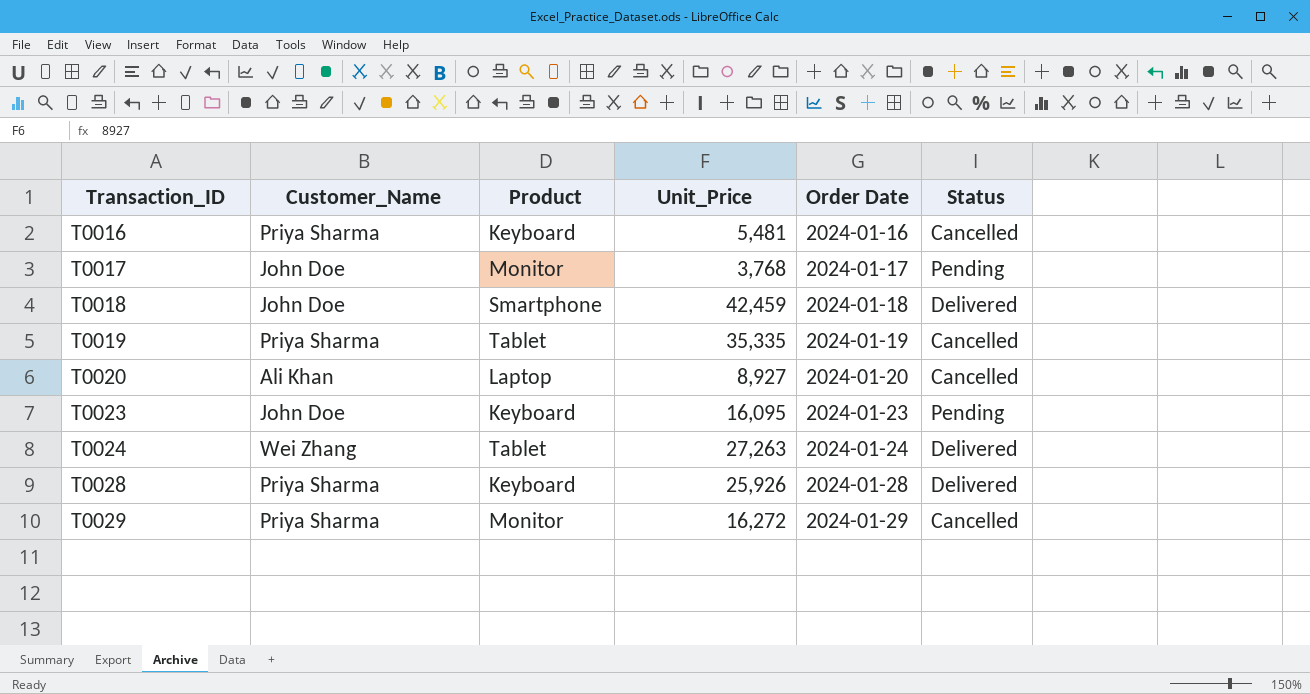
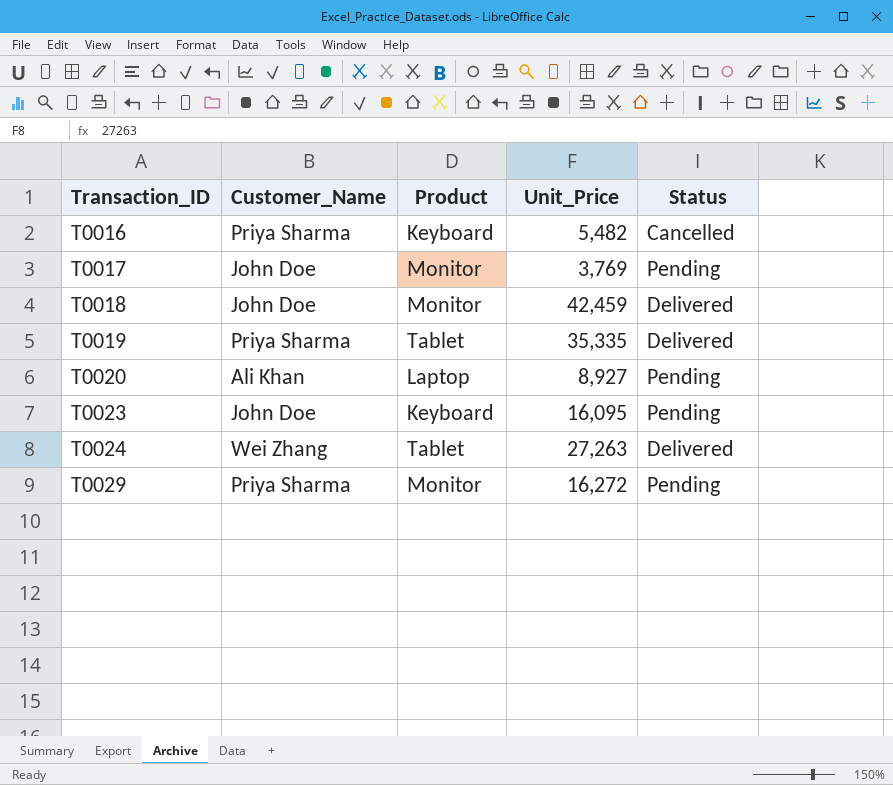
column Order Date | position: 5 -> none
row T0028: Priya Sharma | Keyboard | 25,926 | 2024-01-28 | Delivered -> none
T0016 | Unit_Price: 5,481 -> 5,482
T0017 | Unit_Price: 3,768 -> 3,769
T0018 | Product: Smartphone -> Monitor
T0019 | Status: Cancelled -> Delivered
T0020 | Status: Cancelled -> Pending
T0029 | Status: Cancelled -> Pending

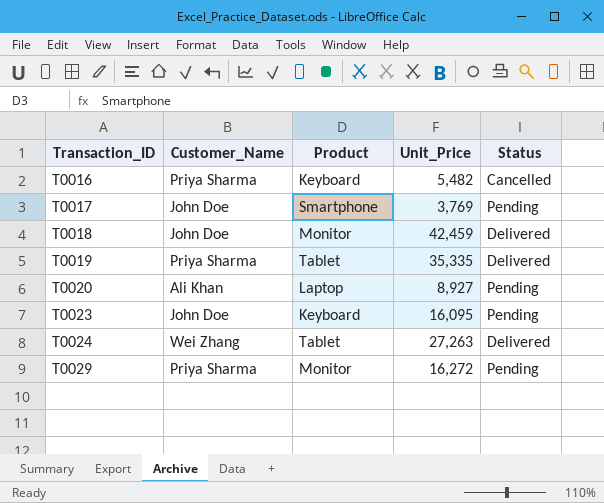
T0017 | Product: Monitor -> Smartphone

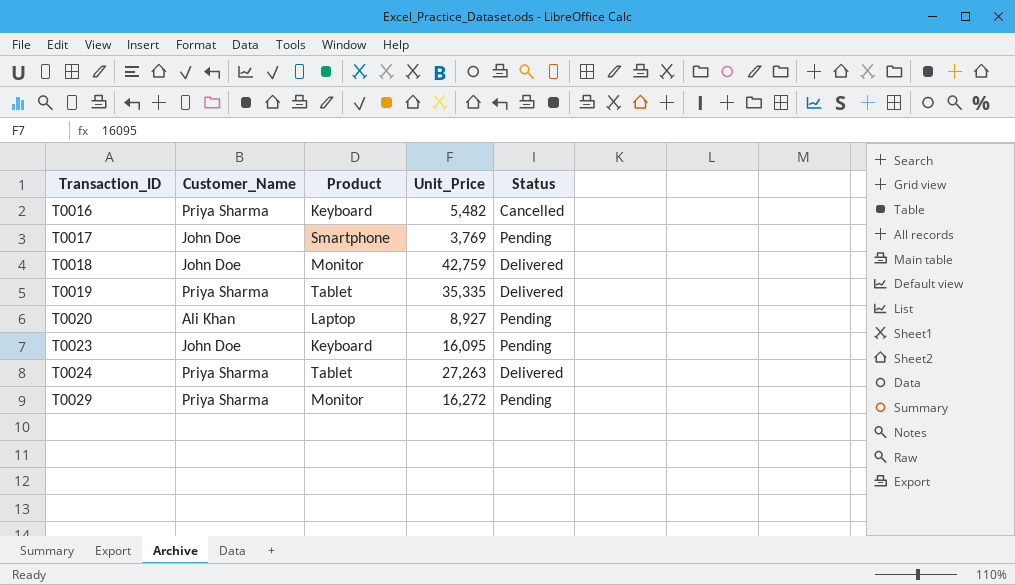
T0018 | Unit_Price: 42,459 -> 42,759
T0024 | Customer_Name: Wei Zhang -> Priya Sharma

